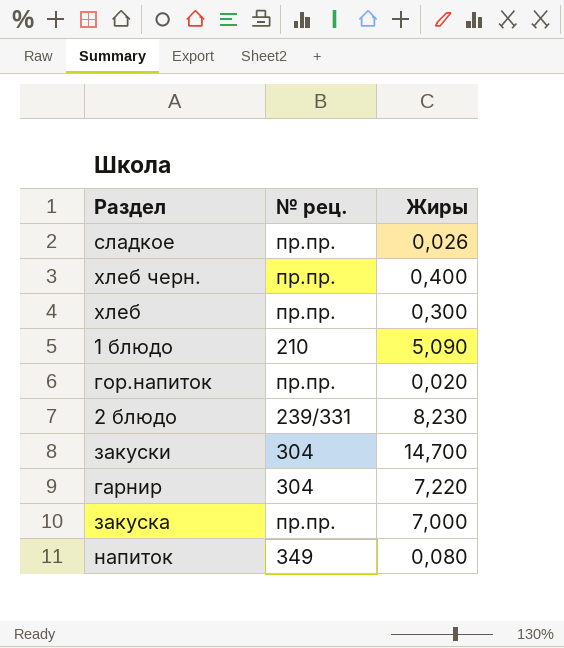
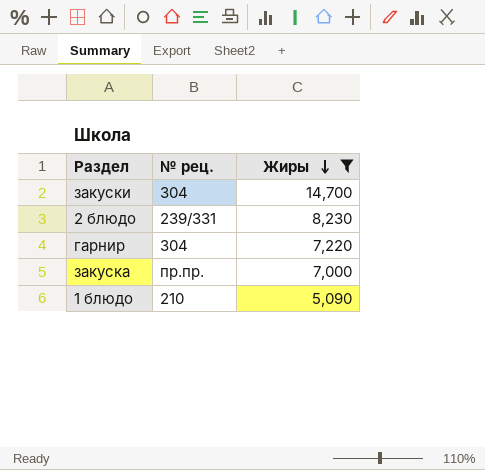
filter: none -> Жиры >= 5,090
row order: none -> Жиры descending

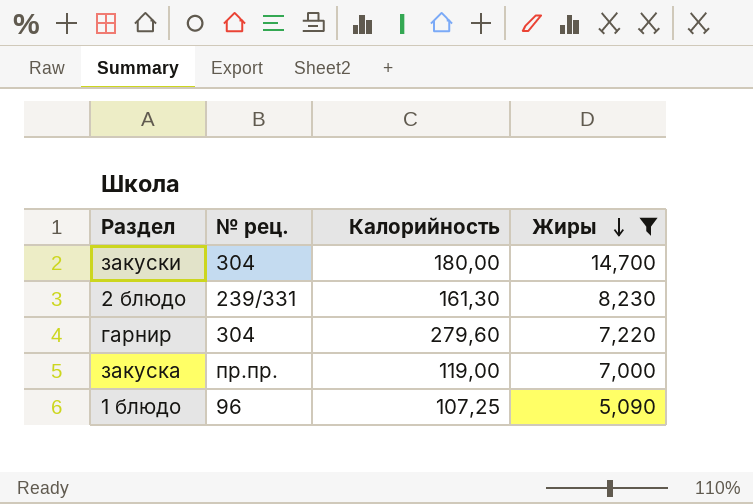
column Калорийность | position: none -> 3
1 блюдо | № рец.: 210 -> 96

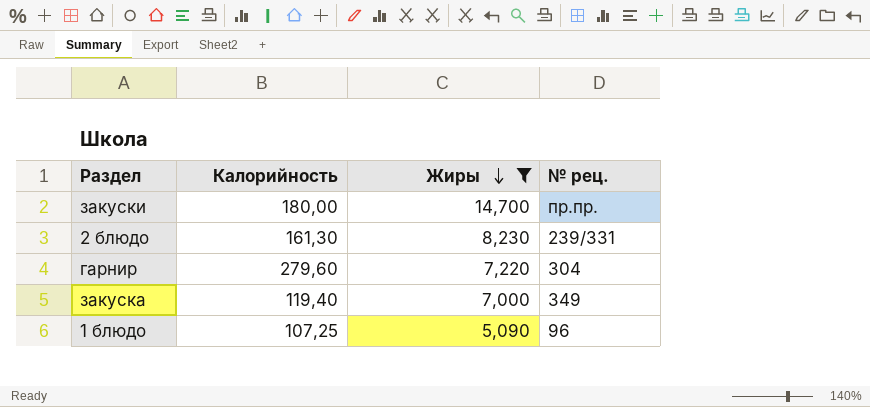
column № рец. | position: 2 -> 4
закуски | № рец.: 304 -> пр.пр.
закуска | Калорийность: 119,00 -> 119,40
закуска | № рец.: пр.пр. -> 349

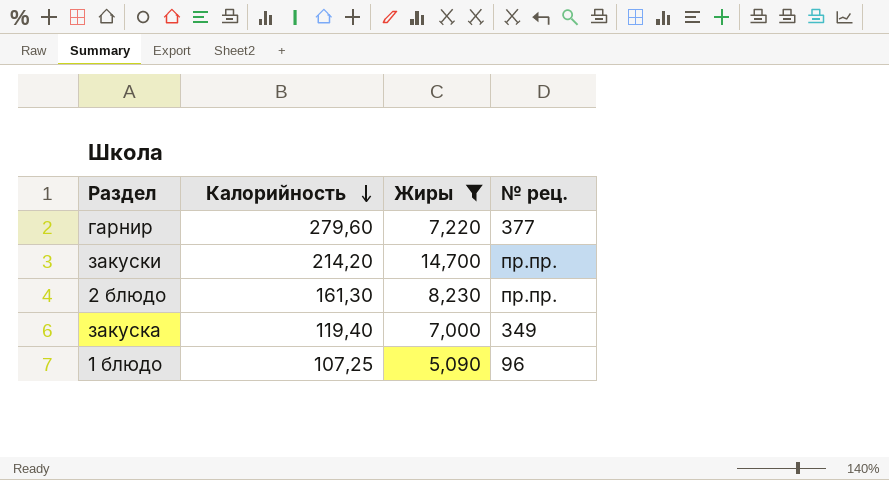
row order: Жиры descending -> Калорийность descending
гарнир | № рец.: 304 -> 377
закуски | Калорийность: 180,00 -> 214,20
2 блюдо | № рец.: 239/331 -> пр.пр.

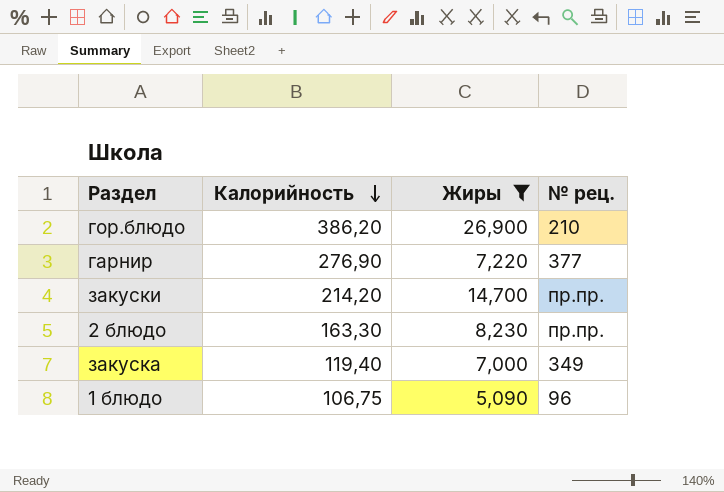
row гор.блюдо: none -> 386,20 | 26,900 | 210
гарнир | Калорийность: 279,60 -> 276,90
2 блюдо | Калорийность: 161,30 -> 163,30
1 блюдо | Калорийность: 107,25 -> 106,75

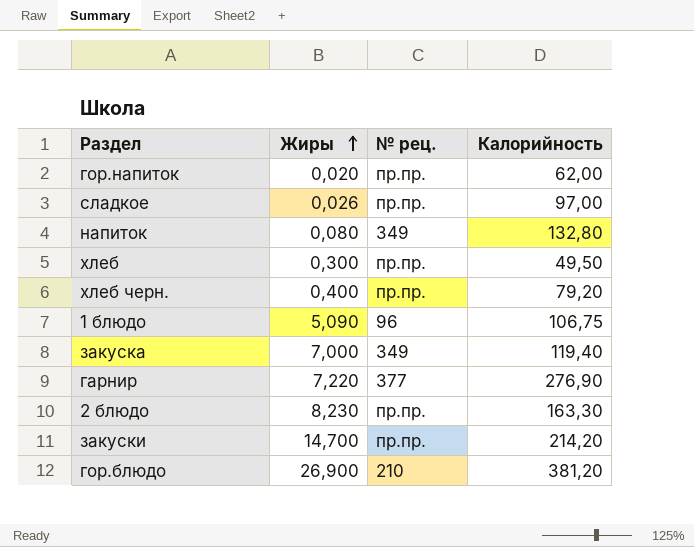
filter: Жиры >= 5,090 -> none
row order: Калорийность descending -> Жиры ascending
column Калорийность | position: 2 -> 4
гор.блюдо | Калорийность: 386,20 -> 381,20

